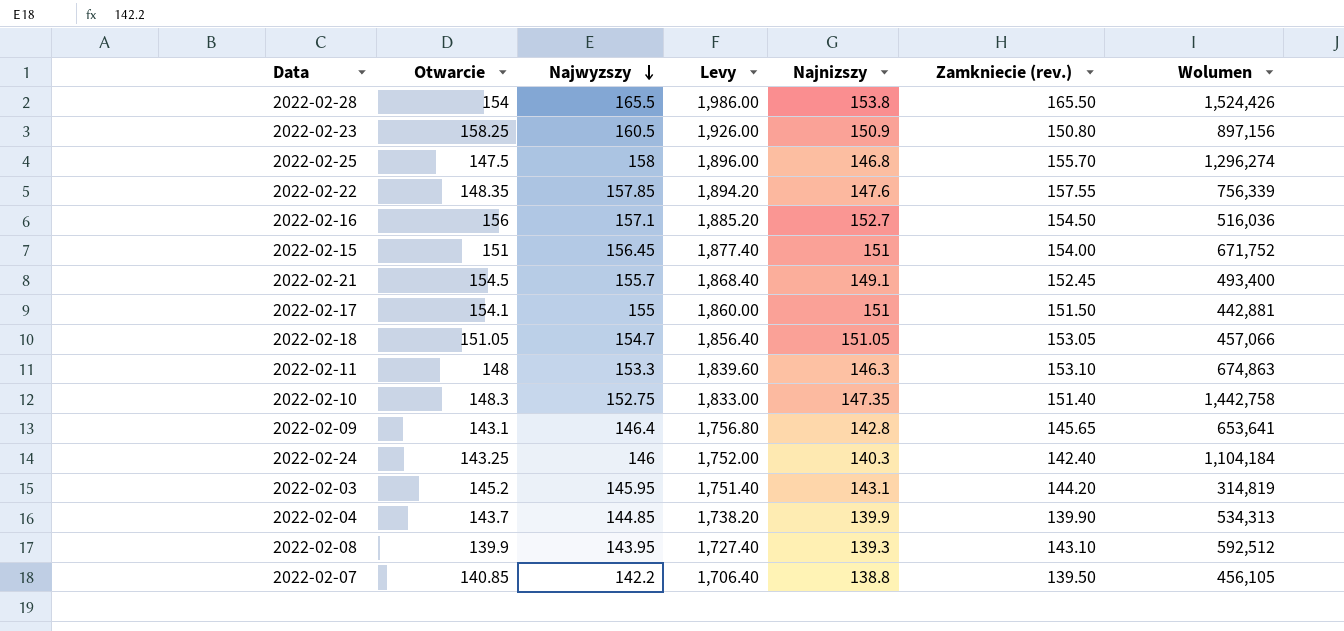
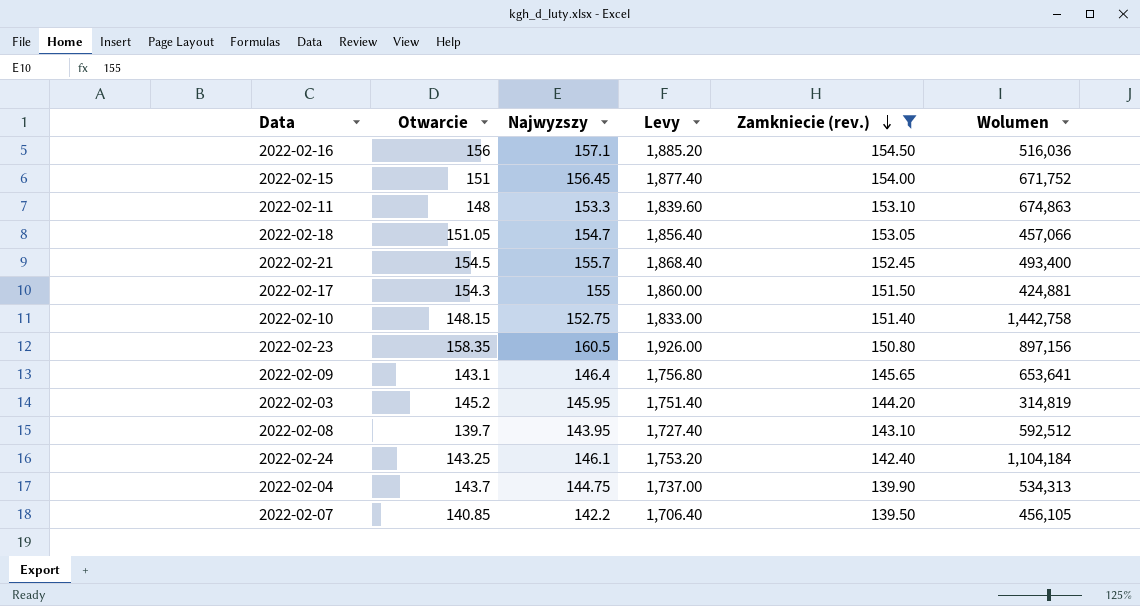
filter: none -> Zamkniecie (rev.) <= 154.50
row order: Najwyzszy descending -> Zamkniecie (rev.) descending
column Najnizszy | position: 5 -> none
2022-02-17 | Otwarcie: 154.1 -> 154.3
2022-02-17 | Wolumen: 442,881 -> 424,881
2022-02-10 | Otwarcie: 148.3 -> 148.15
2022-02-23 | Otwarcie: 158.25 -> 158.35
2022-02-08 | Otwarcie: 139.9 -> 139.7
2022-02-24 | Najwyzszy: 146 -> 146.1
2022-02-24 | Levy: 1,752.00 -> 1,753.20
2022-02-04 | Najwyzszy: 144.85 -> 144.75
2022-02-04 | Levy: 1,738.20 -> 1,737.00

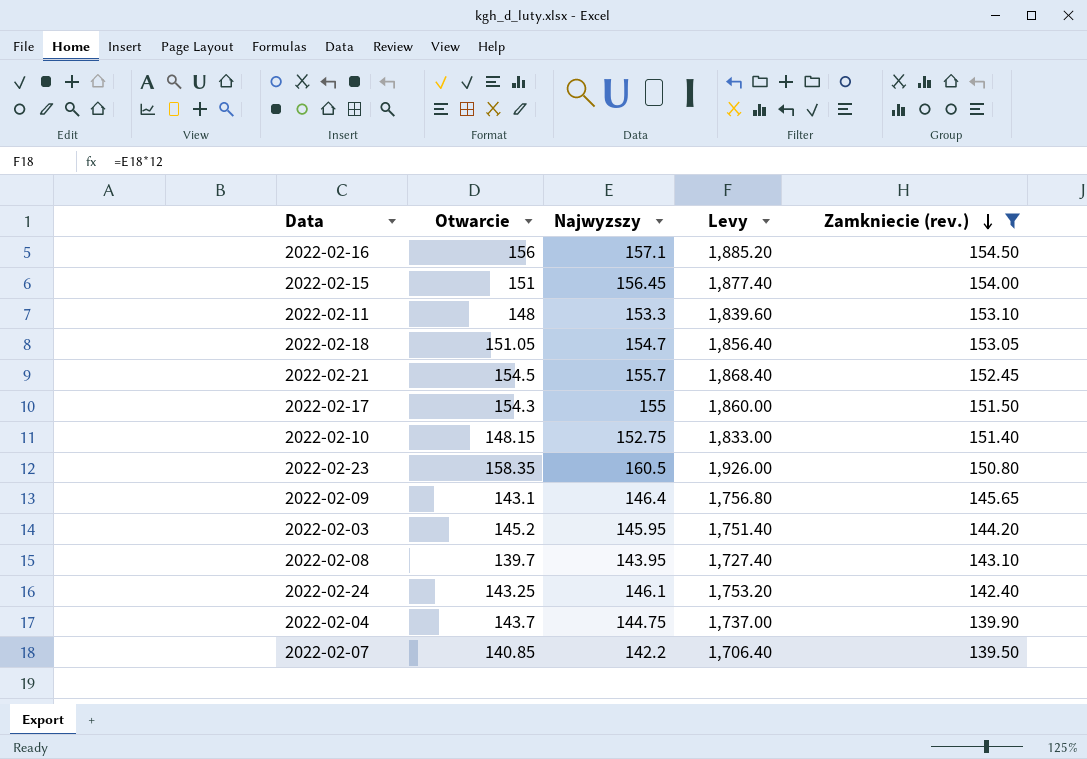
column Wolumen | position: 6 -> none

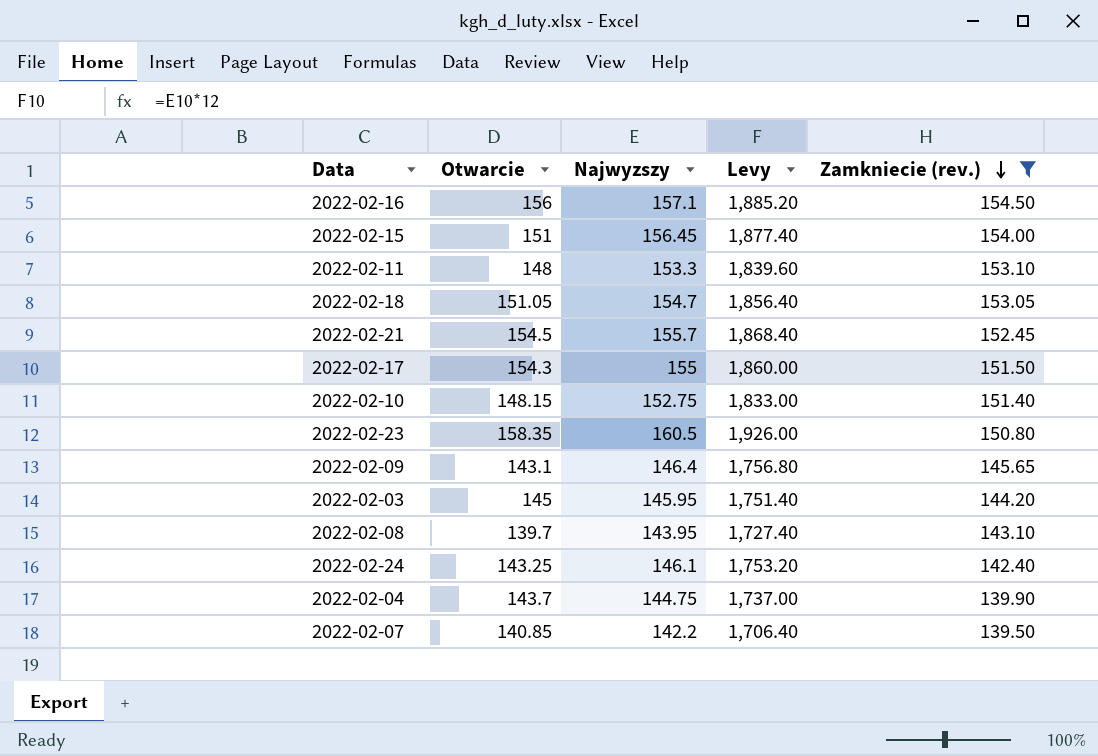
2022-02-03 | Otwarcie: 145.2 -> 145

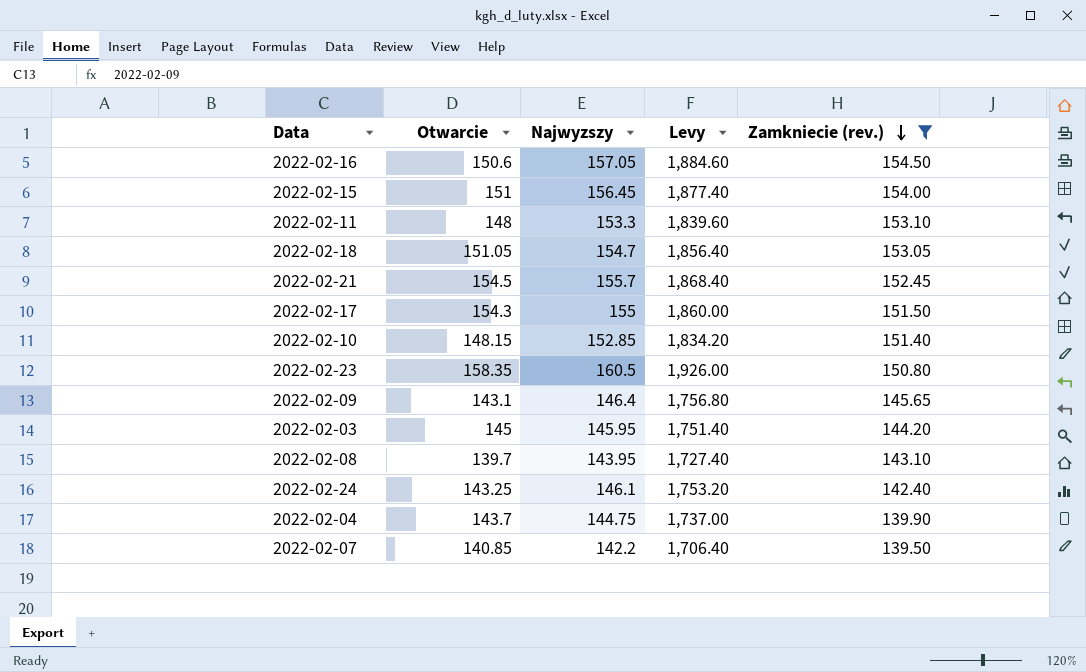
2022-02-16 | Otwarcie: 156 -> 150.6
2022-02-16 | Najwyzszy: 157.1 -> 157.05
2022-02-16 | Levy: 1,885.20 -> 1,884.60
2022-02-10 | Najwyzszy: 152.75 -> 152.85
2022-02-10 | Levy: 1,833.00 -> 1,834.20

